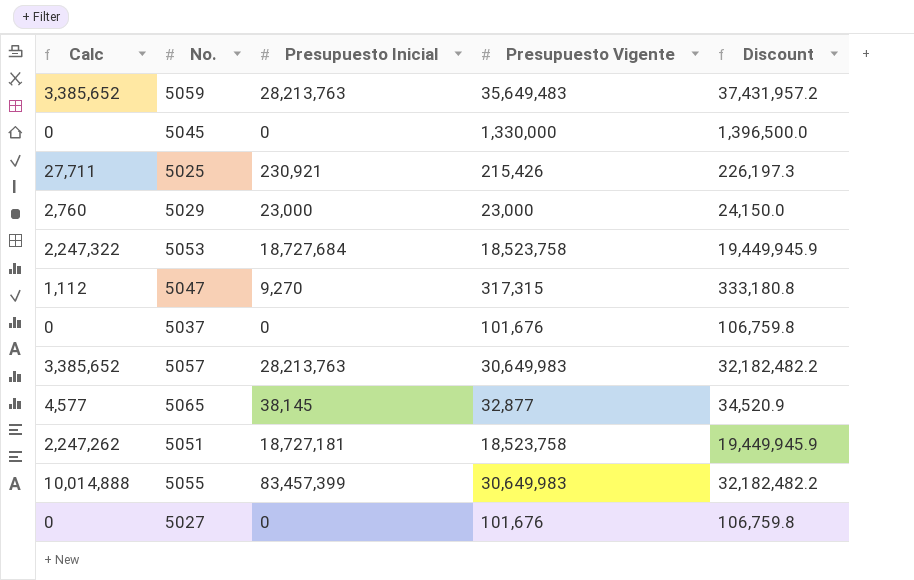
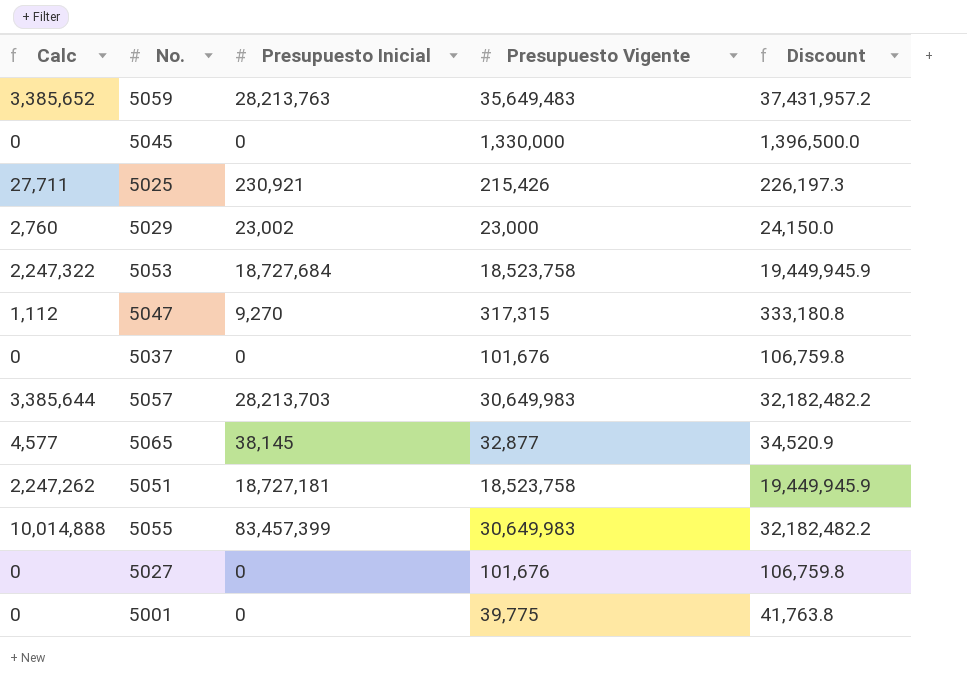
5029 | Presupuesto Inicial: 23,000 -> 23,002
5057 | Calc: 3,385,652 -> 3,385,644
5057 | Presupuesto Inicial: 28,213,763 -> 28,213,703
row 5001: none -> 0 | 0 | 39,775 | 41,763.8

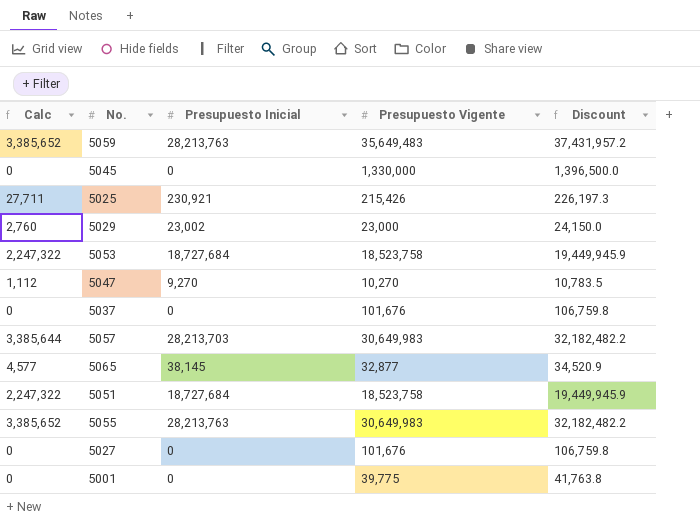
5047 | Presupuesto Vigente: 317,315 -> 10,270
5047 | Discount: 333,180.8 -> 10,783.5
5051 | Calc: 2,247,262 -> 2,247,322
5051 | Presupuesto Inicial: 18,727,181 -> 18,727,684
5055 | Calc: 10,014,888 -> 3,385,652
5055 | Presupuesto Inicial: 83,457,399 -> 28,213,763

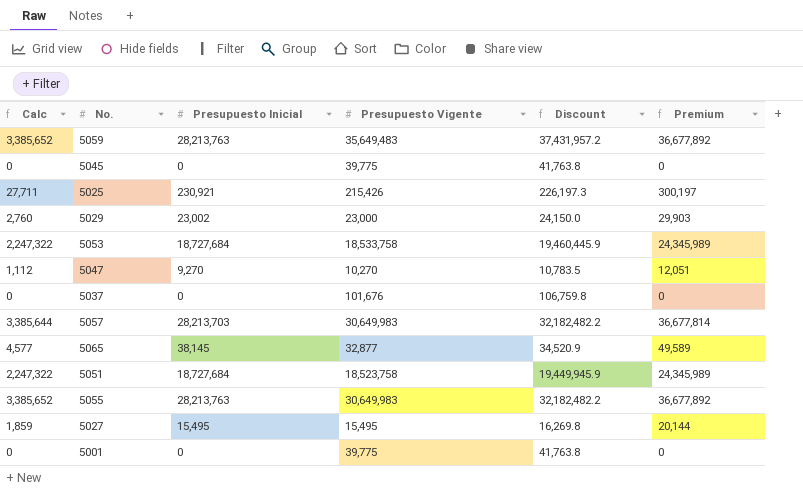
column Premium | formula: none -> [Presupuesto Inicial] * 1.3
5045 | Presupuesto Vigente: 1,330,000 -> 39,775
5045 | Discount: 1,396,500.0 -> 41,763.8
5053 | Presupuesto Vigente: 18,523,758 -> 18,533,758
5053 | Discount: 19,449,945.9 -> 19,460,445.9
5027 | Calc: 0 -> 1,859
5027 | Presupuesto Inicial: 0 -> 15,495
5027 | Presupuesto Vigente: 101,676 -> 15,495
5027 | Discount: 106,759.8 -> 16,269.8

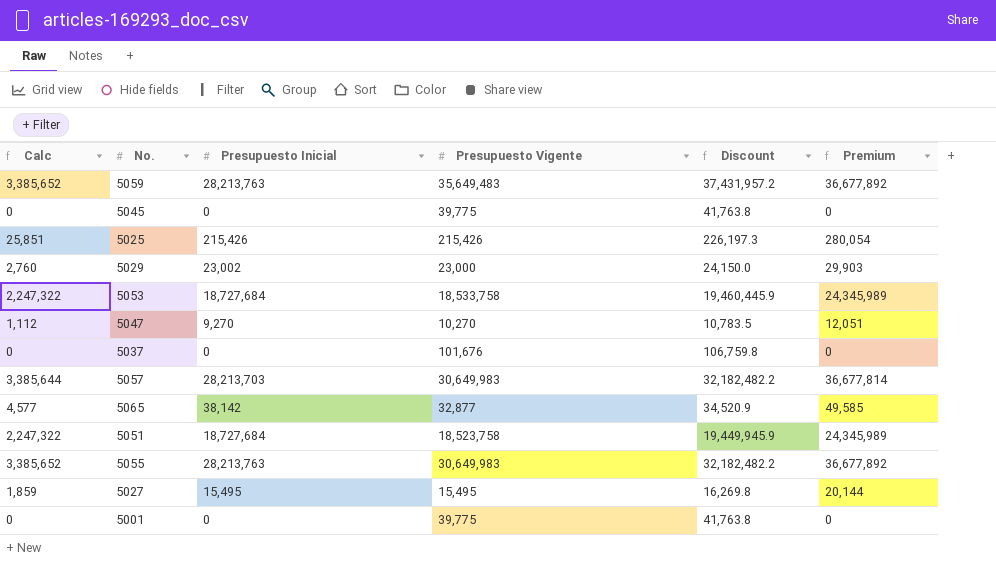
5025 | Calc: 27,711 -> 25,851
5025 | Presupuesto Inicial: 230,921 -> 215,426
5025 | Premium: 300,197 -> 280,054
5065 | Presupuesto Inicial: 38,145 -> 38,142
5065 | Premium: 49,589 -> 49,585

